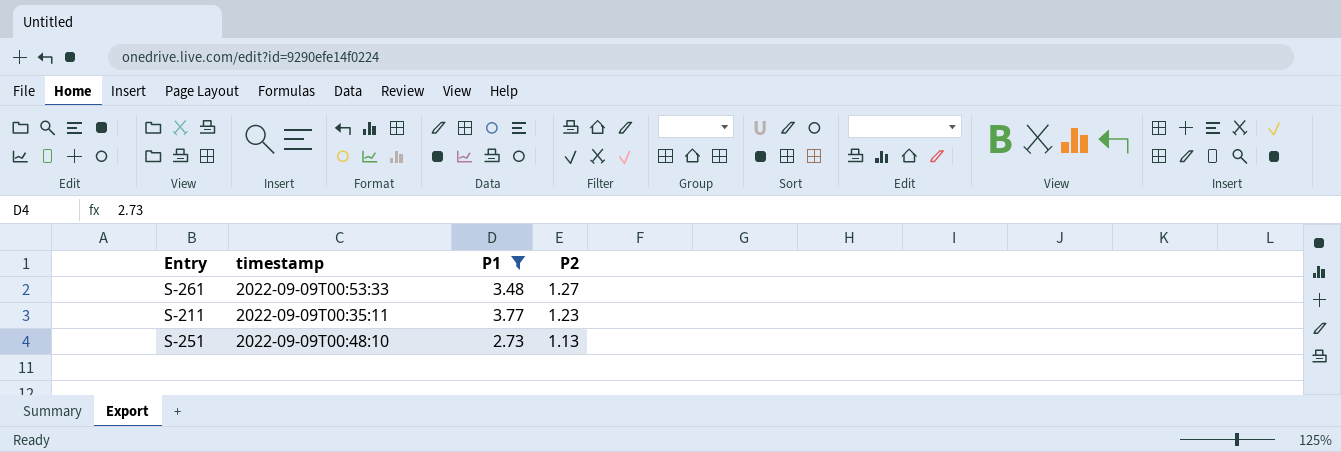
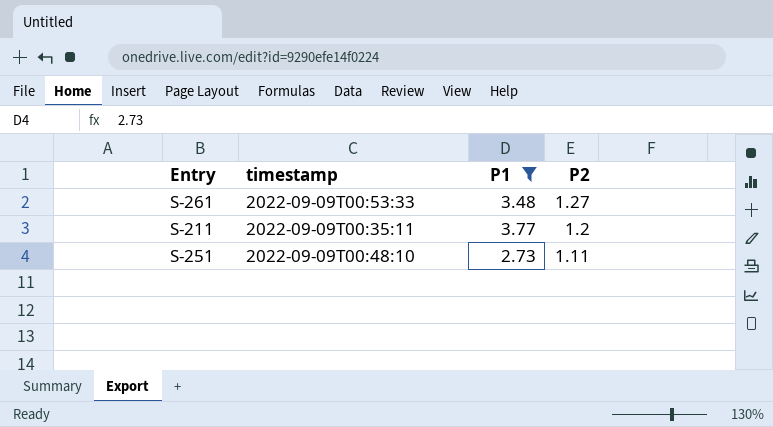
S-211 | P2: 1.23 -> 1.2
S-251 | P2: 1.13 -> 1.11

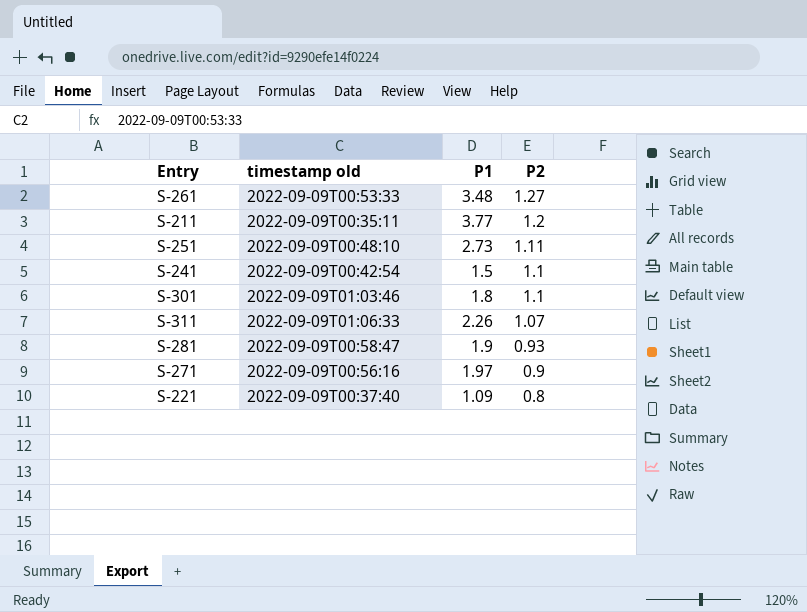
filter: P1 >= 2.73 -> none
column name: timestamp -> timestamp old

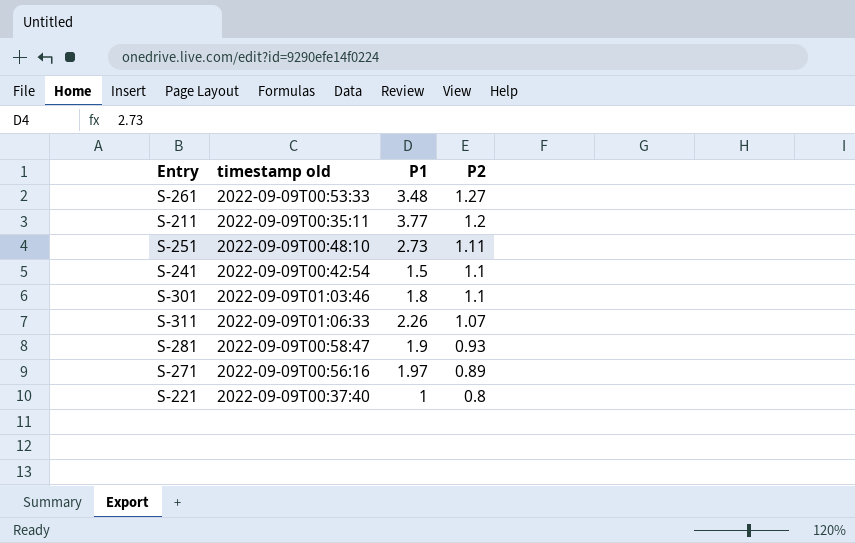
S-271 | P2: 0.9 -> 0.89
S-221 | P1: 1.09 -> 1

